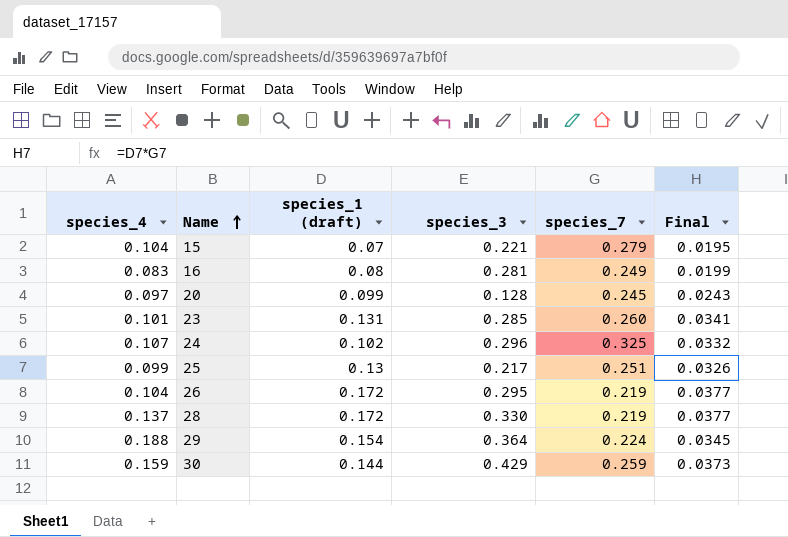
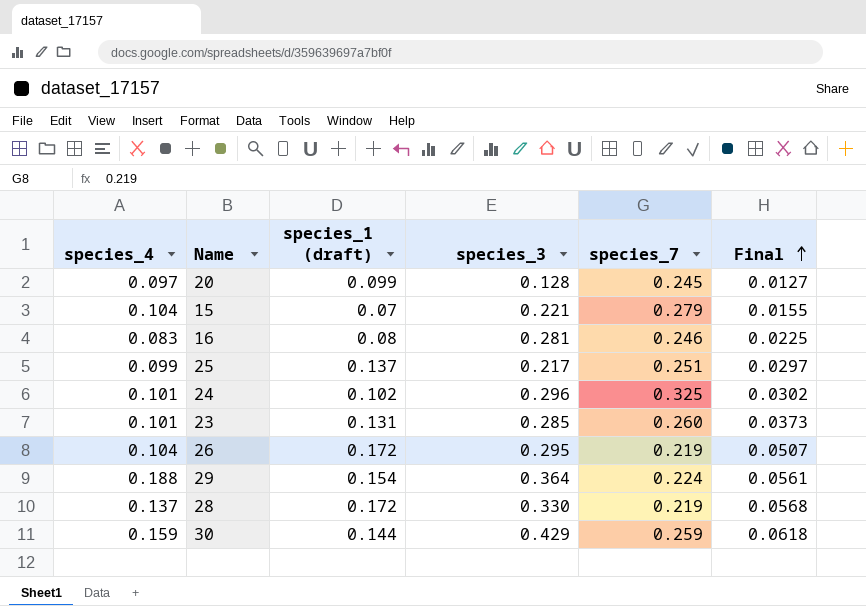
row order: Name ascending -> Final ascending
column Final | formula: [species_1 (draft)] * [species_7] -> [species_1 (draft)] * [species_3]
16 | species_7: 0.249 -> 0.246
25 | species_1 (draft): 0.13 -> 0.137
24 | species_4: 0.107 -> 0.101

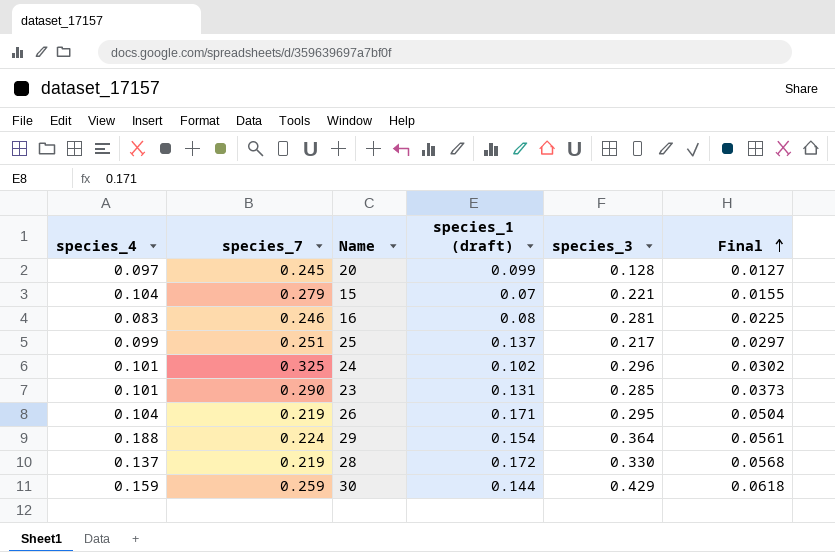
column species_7 | position: 5 -> 2
23 | species_7: 0.260 -> 0.290
26 | species_1 (draft): 0.172 -> 0.171
26 | Final: 0.0507 -> 0.0504

